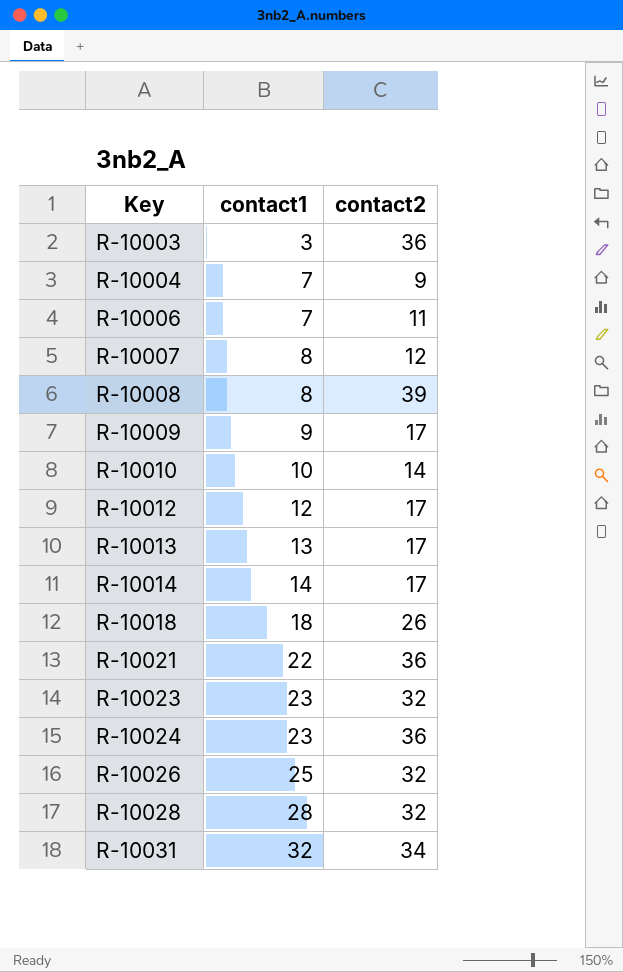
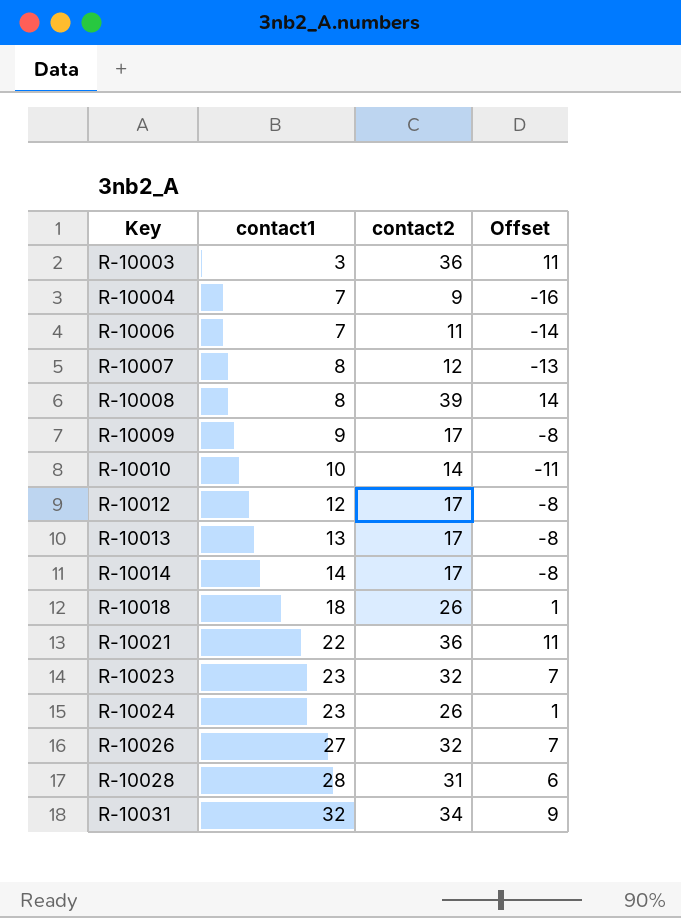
column Offset | formula: none -> [contact2] - 25
R-10024 | contact2: 36 -> 26
R-10026 | contact1: 25 -> 27
R-10028 | contact2: 32 -> 31

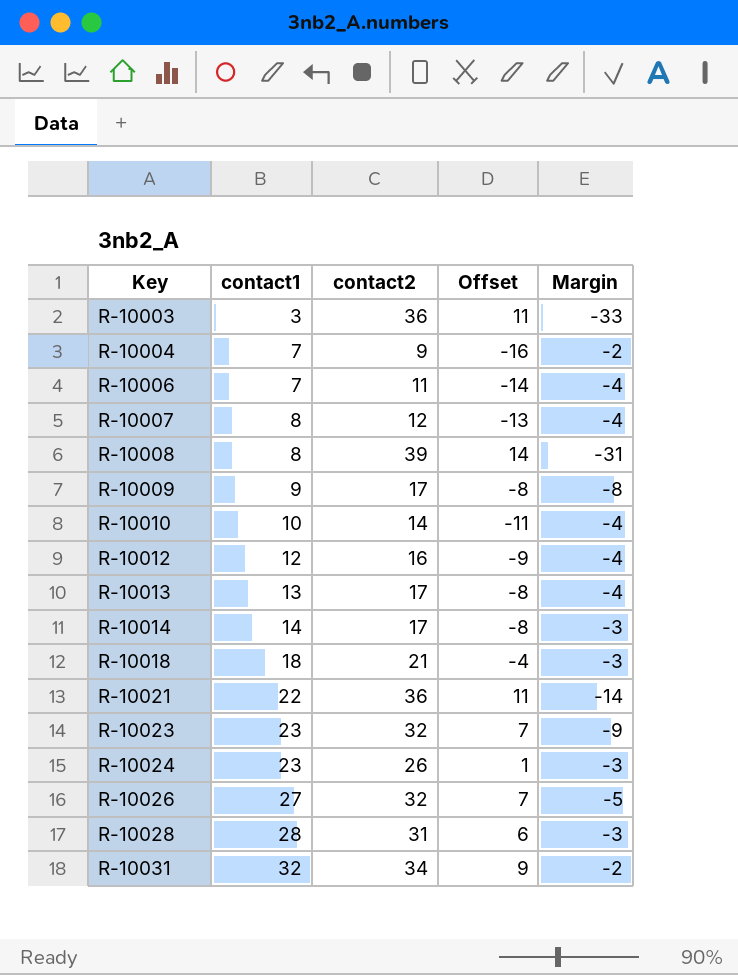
column Margin | formula: none -> [contact1] - [contact2]
R-10012 | contact2: 17 -> 16
R-10012 | Offset: -8 -> -9
R-10018 | contact2: 26 -> 21
R-10018 | Offset: 1 -> -4

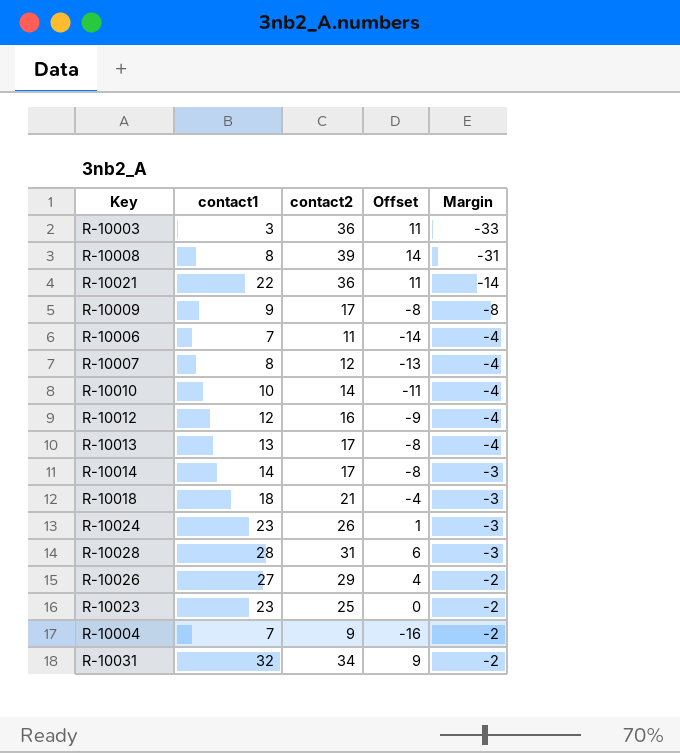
row order: Key ascending -> Margin ascending
R-10026 | contact2: 32 -> 29
R-10026 | Offset: 7 -> 4
R-10026 | Margin: -5 -> -2
R-10023 | contact2: 32 -> 25
R-10023 | Offset: 7 -> 0
R-10023 | Margin: -9 -> -2

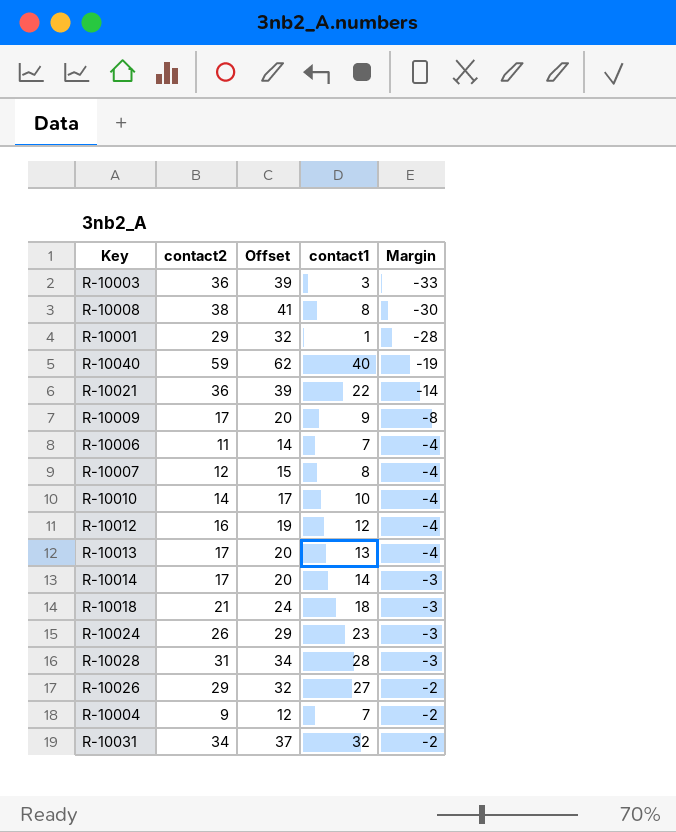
column Offset | formula: [contact2] - 25 -> [contact2] + 3
column contact1 | position: 2 -> 4
row R-10023: 23 | 25 | 0 | -2 -> none
R-10008 | contact2: 39 -> 38
R-10008 | Margin: -31 -> -30
row R-10001: none -> 29 | 32 | 1 | -28
row R-10040: none -> 59 | 62 | 40 | -19

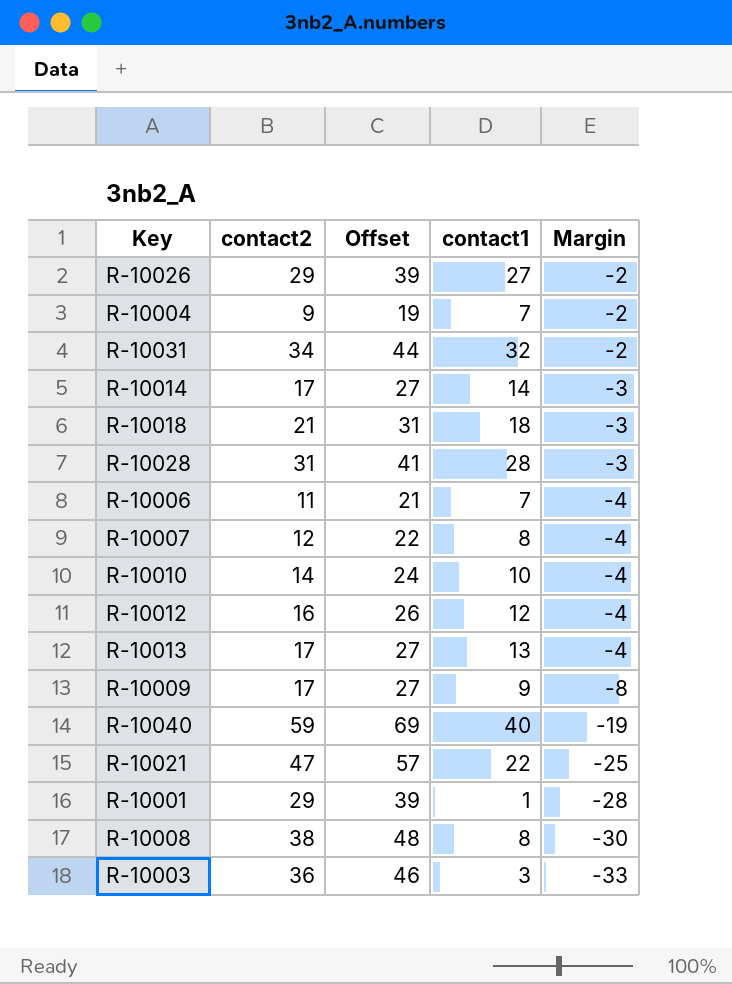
row order: Margin ascending -> Margin descending
column Offset | formula: [contact2] + 3 -> [contact2] + 10
row R-10024: 26 | 29 | 23 | -3 -> none
R-10021 | contact2: 36 -> 47
R-10021 | Margin: -14 -> -25

